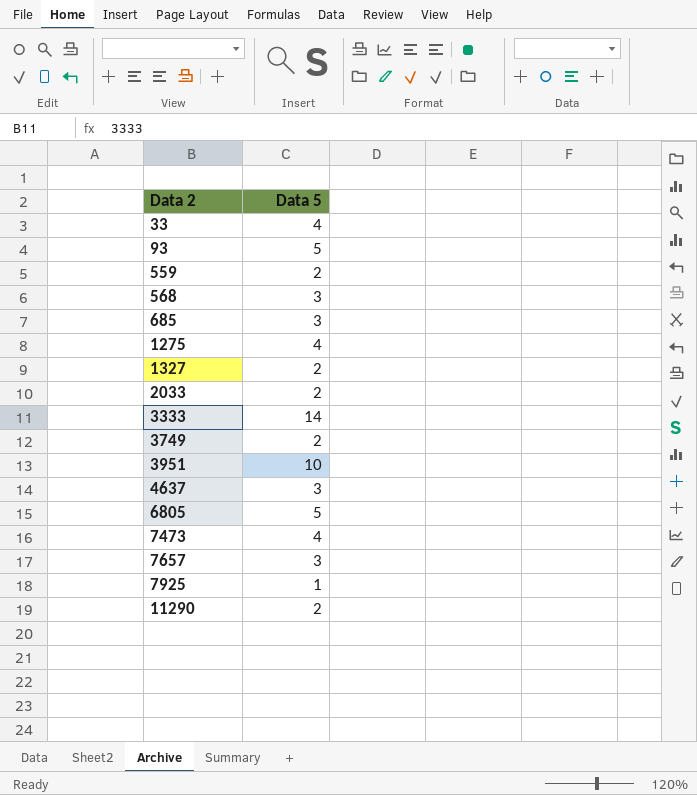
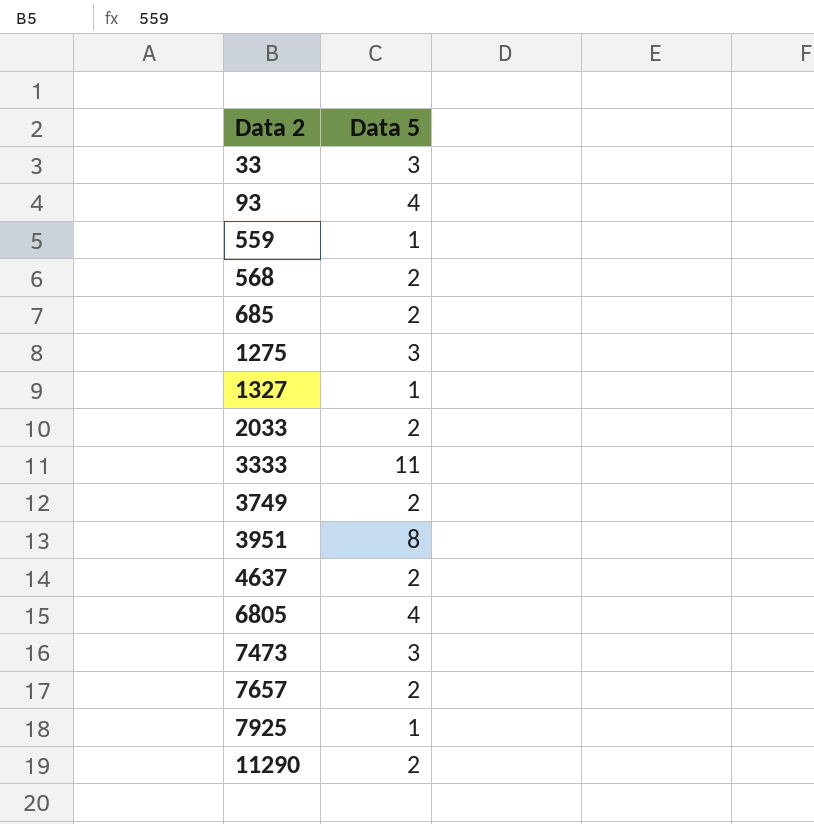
33 | Data 5: 4 -> 3
93 | Data 5: 5 -> 4
559 | Data 5: 2 -> 1
568 | Data 5: 3 -> 2
685 | Data 5: 3 -> 2
1275 | Data 5: 4 -> 3
1327 | Data 5: 2 -> 1
3333 | Data 5: 14 -> 11
3951 | Data 5: 10 -> 8
4637 | Data 5: 3 -> 2
6805 | Data 5: 5 -> 4
7473 | Data 5: 4 -> 3
7657 | Data 5: 3 -> 2

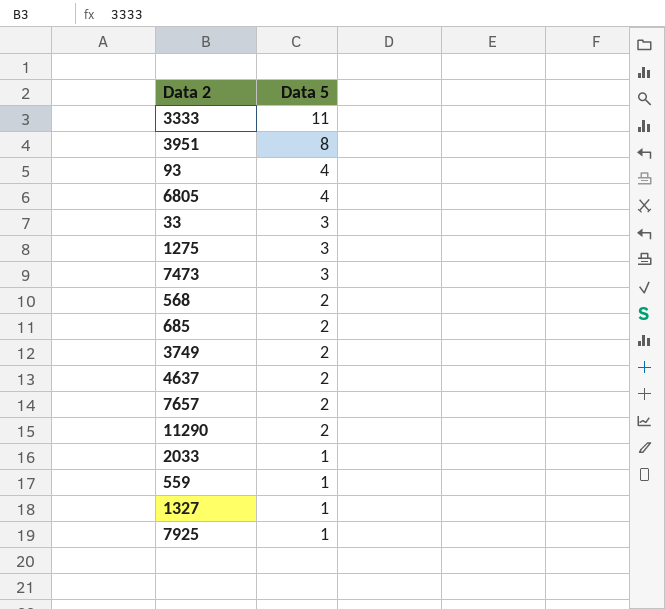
row order: Data 2 ascending -> Data 5 descending
2033 | Data 5: 2 -> 1

